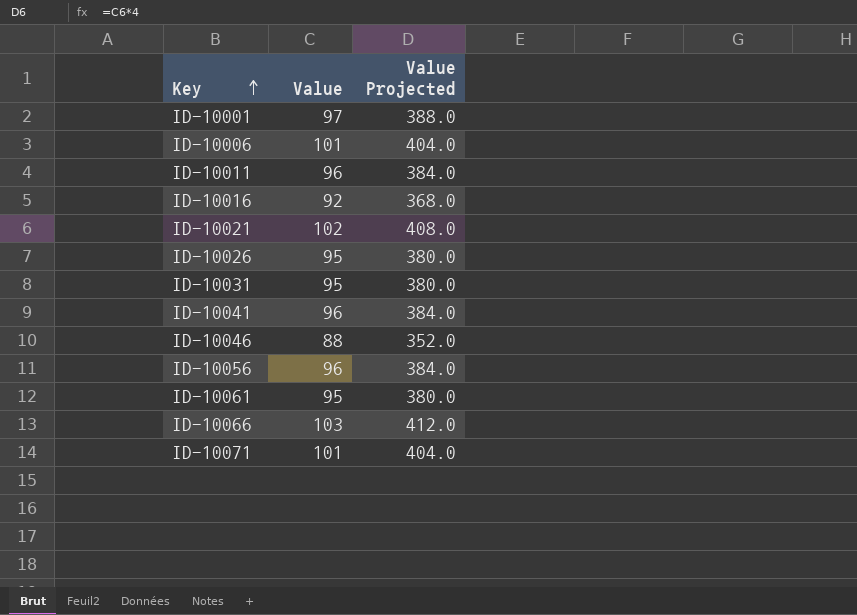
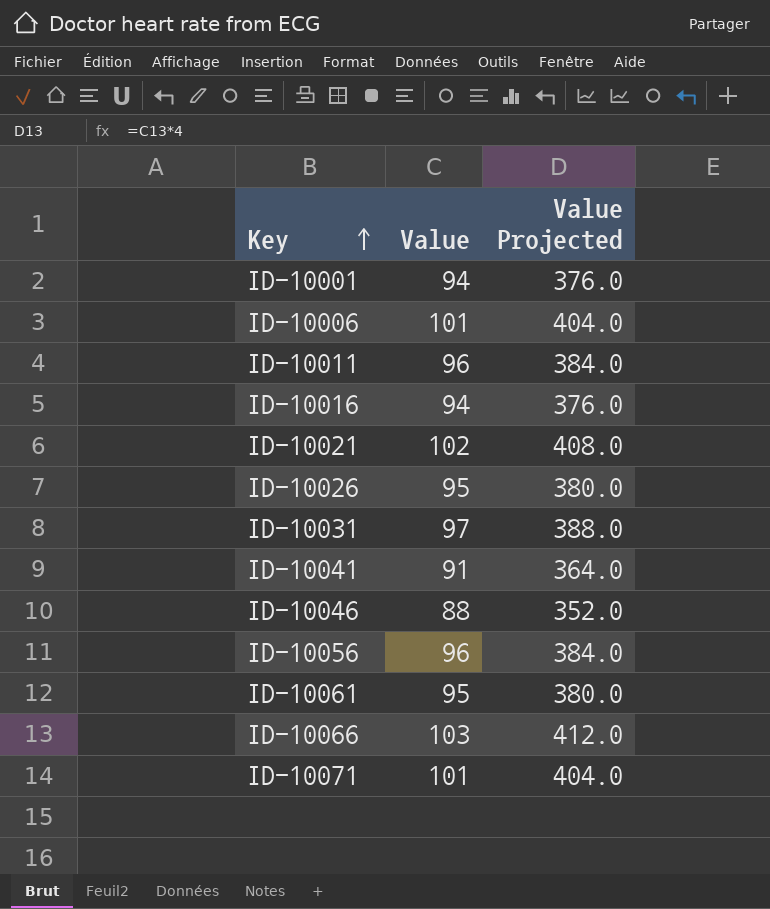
ID-10001 | Value: 97 -> 94
ID-10001 | Value Projected: 388.0 -> 376.0
ID-10016 | Value: 92 -> 94
ID-10016 | Value Projected: 368.0 -> 376.0
ID-10031 | Value: 95 -> 97
ID-10031 | Value Projected: 380.0 -> 388.0
ID-10041 | Value: 96 -> 91
ID-10041 | Value Projected: 384.0 -> 364.0

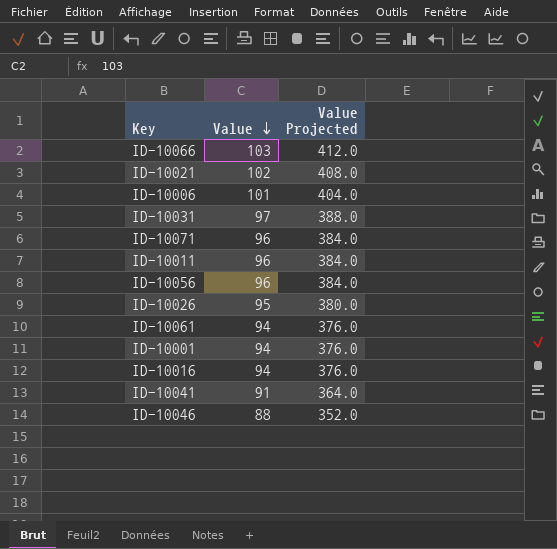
row order: Key ascending -> Value descending
ID-10071 | Value: 101 -> 96
ID-10071 | Value Projected: 404.0 -> 384.0
ID-10061 | Value: 95 -> 94
ID-10061 | Value Projected: 380.0 -> 376.0

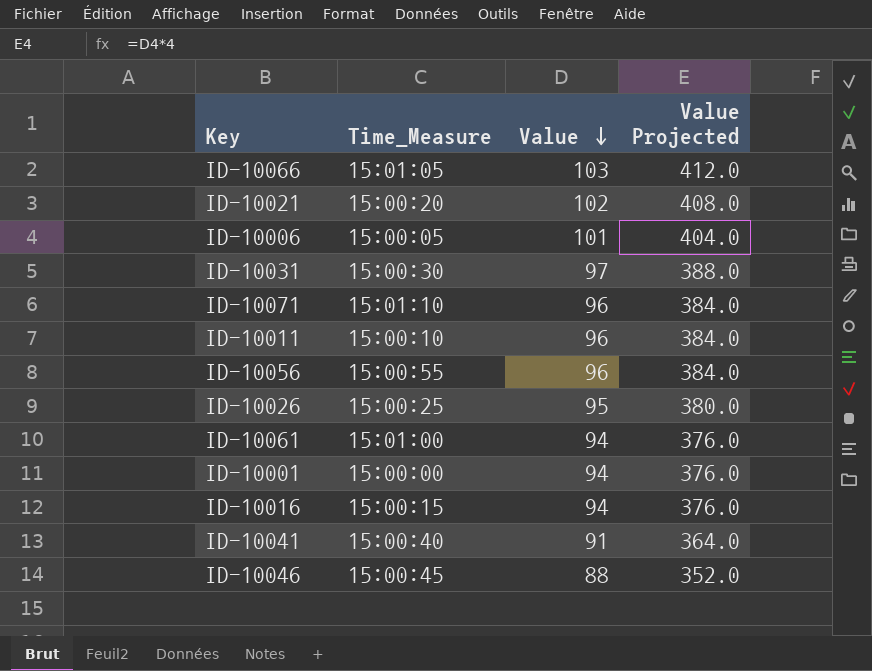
column Time_Measure | position: none -> 2

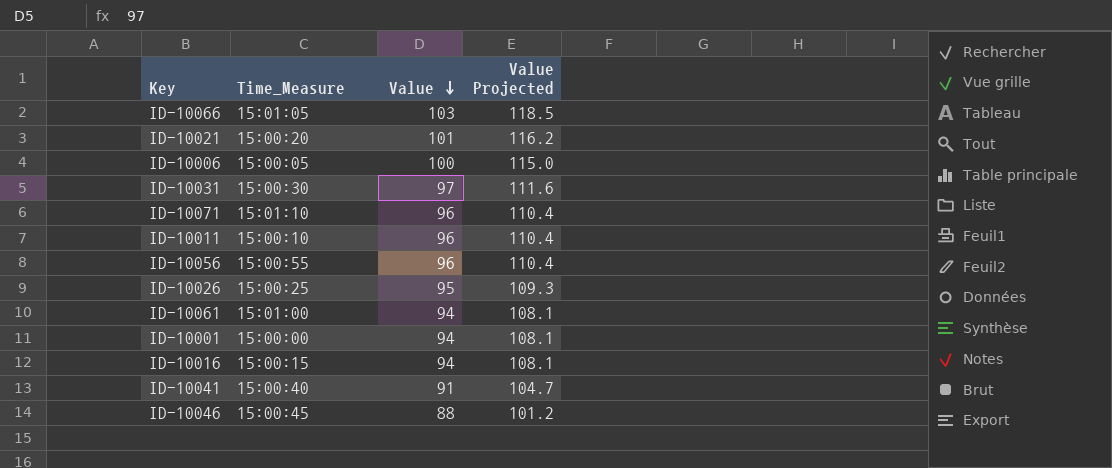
column Value Projected | formula: [Value] * 4 -> [Value] * 1.15
ID-10021 | Value: 102 -> 101
ID-10006 | Value: 101 -> 100

